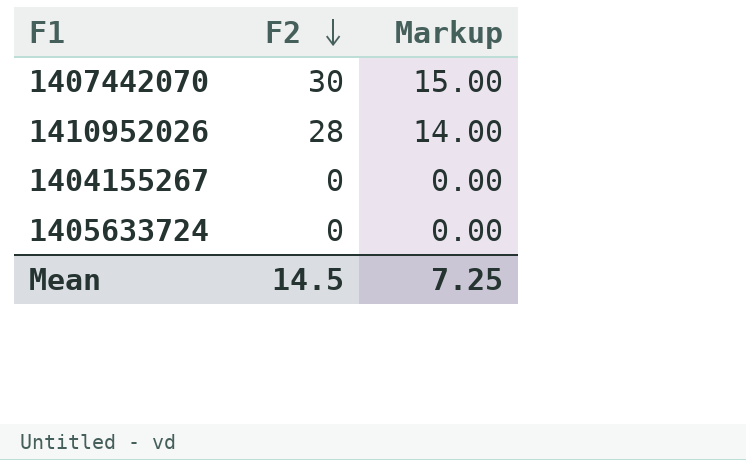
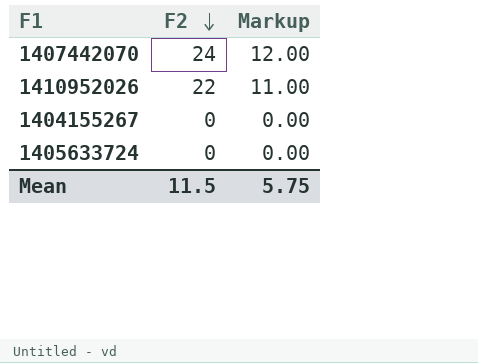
1407442070 | F2: 30 -> 24
1407442070 | Markup: 15.00 -> 12.00
1410952026 | F2: 28 -> 22
1410952026 | Markup: 14.00 -> 11.00
Mean | F2: 14.5 -> 11.5
Mean | Markup: 7.25 -> 5.75

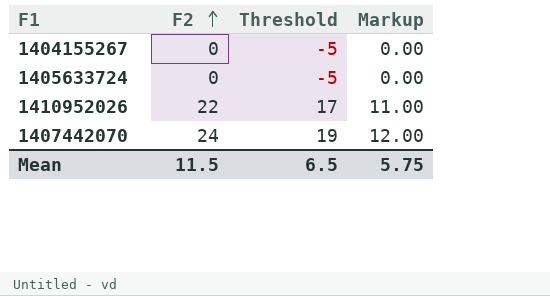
row order: F2 descending -> F2 ascending
column Threshold | formula: none -> [F2] - 5

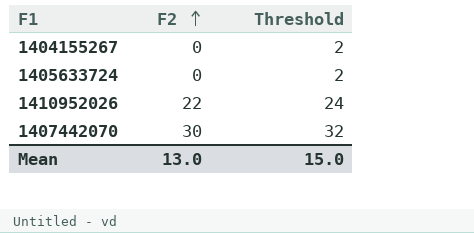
column Markup | formula: [F2] * 0.5 -> none
column Threshold | formula: [F2] - 5 -> [F2] + 2
1407442070 | F2: 24 -> 30
Mean | F2: 11.5 -> 13.0
Mean | Threshold: 6.5 -> 15.0

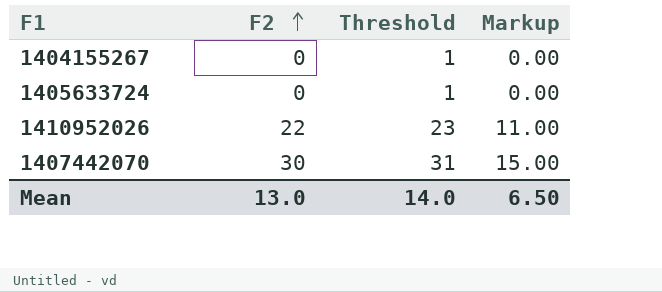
column Threshold | formula: [F2] + 2 -> [F2] + 1
column Markup | formula: none -> [F2] * 0.5
Mean | Threshold: 15.0 -> 14.0

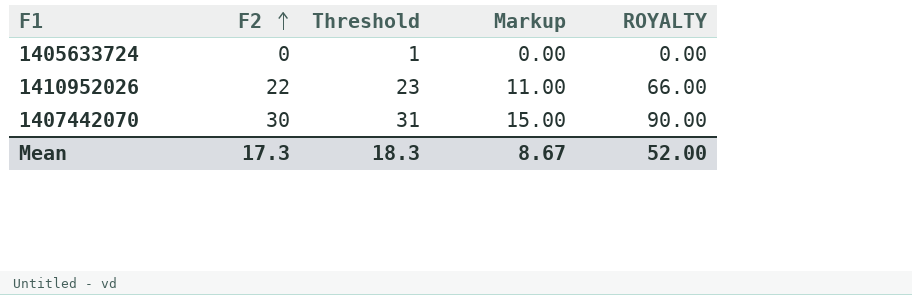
column ROYALTY | formula: none -> [F2] * 3
row 1404155267: 0 | 1 | 0.00 -> none
Mean | F2: 13.0 -> 17.3
Mean | Threshold: 14.0 -> 18.3
Mean | Markup: 6.50 -> 8.67

